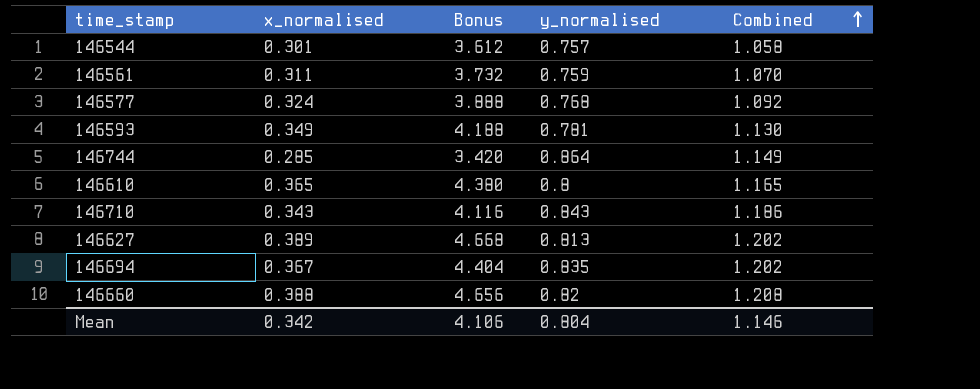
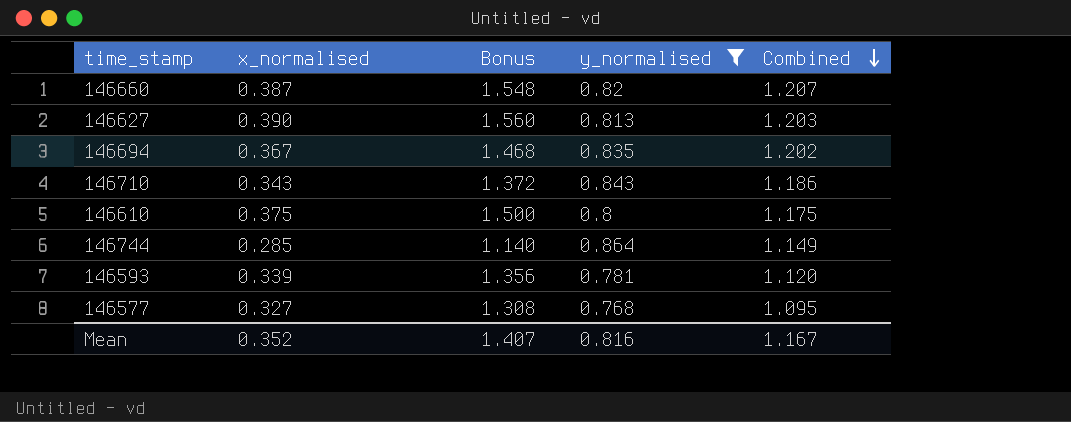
filter: none -> y_normalised >= 0.768
row order: Combined ascending -> Combined descending
column Bonus | formula: [x_normalised] * 12 -> [x_normalised] * 4
146660 | x_normalised: 0.388 -> 0.387
146660 | Combined: 1.208 -> 1.207
146627 | x_normalised: 0.389 -> 0.390
146627 | Combined: 1.202 -> 1.203
146610 | x_normalised: 0.365 -> 0.375
146610 | Combined: 1.165 -> 1.175
146593 | x_normalised: 0.349 -> 0.339
146593 | Combined: 1.130 -> 1.120
146577 | x_normalised: 0.324 -> 0.327
146577 | Combined: 1.092 -> 1.095
Mean | x_normalised: 0.342 -> 0.352
Mean | Bonus: 4.106 -> 1.407
Mean | y_normalised: 0.804 -> 0.816
Mean | Combined: 1.146 -> 1.167

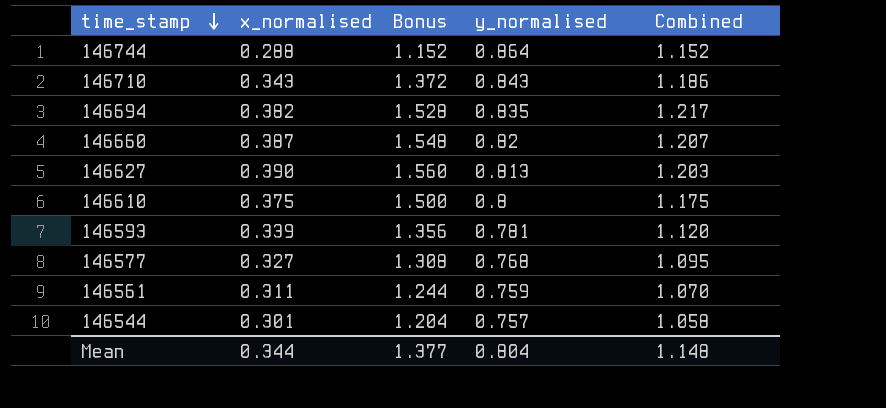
filter: y_normalised >= 0.768 -> none
row order: Combined descending -> time_stamp descending
146744 | x_normalised: 0.285 -> 0.288
146744 | Bonus: 1.140 -> 1.152
146744 | Combined: 1.149 -> 1.152
146694 | x_normalised: 0.367 -> 0.382
146694 | Bonus: 1.468 -> 1.528
146694 | Combined: 1.202 -> 1.217
Mean | x_normalised: 0.352 -> 0.344
Mean | Bonus: 1.407 -> 1.377
Mean | y_normalised: 0.816 -> 0.804
Mean | Combined: 1.167 -> 1.148

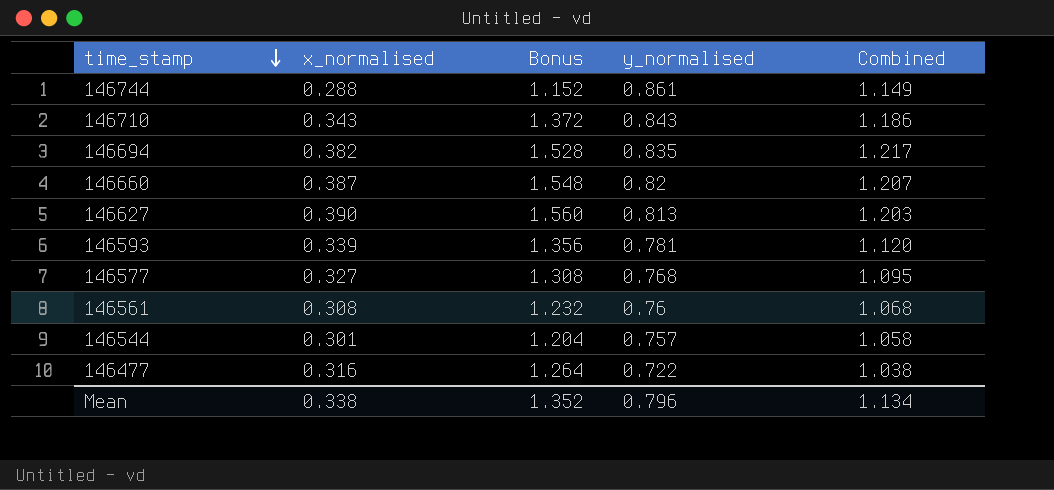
row 146610: 0.375 | 1.500 | 0.8 | 1.175 -> none
146744 | y_normalised: 0.864 -> 0.861
146744 | Combined: 1.152 -> 1.149
146561 | x_normalised: 0.311 -> 0.308
146561 | Bonus: 1.244 -> 1.232
146561 | y_normalised: 0.759 -> 0.76
146561 | Combined: 1.070 -> 1.068
row 146477: none -> 0.316 | 1.264 | 0.722 | 1.038
Mean | x_normalised: 0.344 -> 0.338
Mean | Bonus: 1.377 -> 1.352
Mean | y_normalised: 0.804 -> 0.796
Mean | Combined: 1.148 -> 1.134

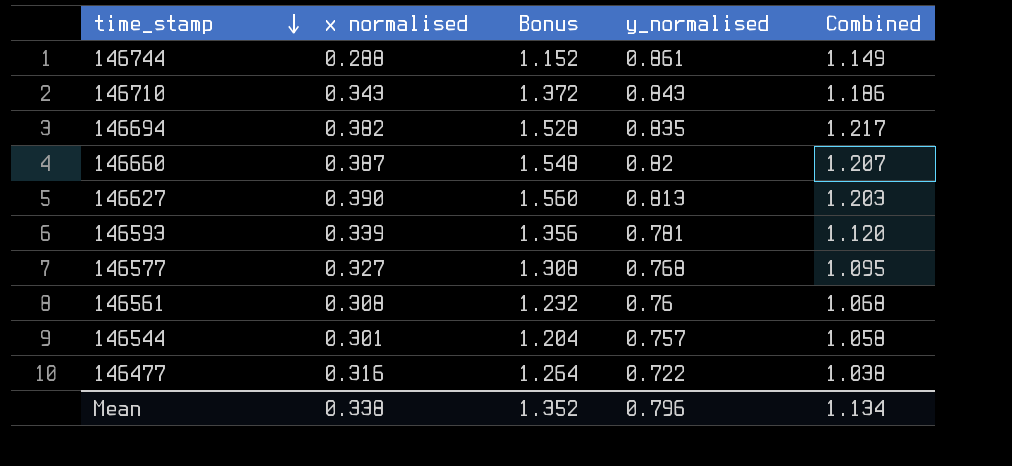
column name: x_normalised -> x normalised

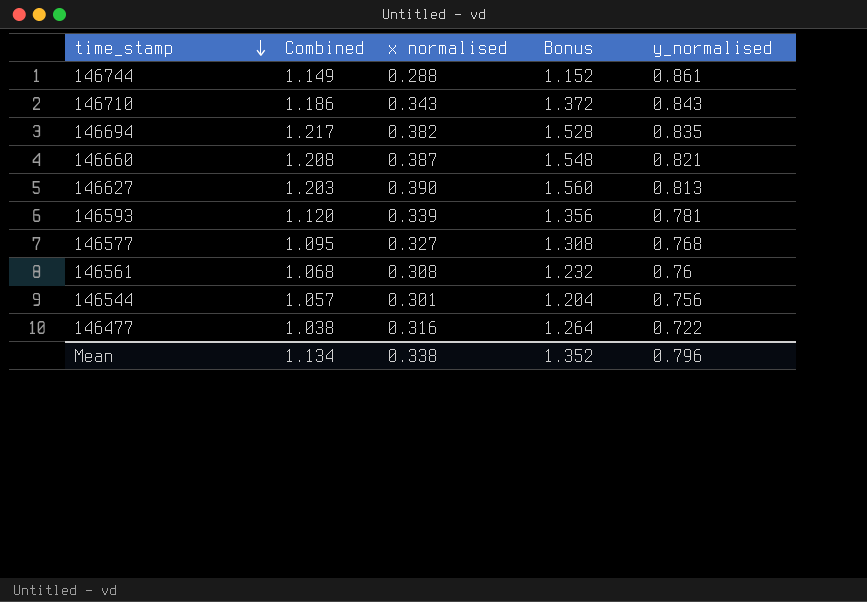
column Combined | position: 5 -> 2
146660 | Combined: 1.207 -> 1.208
146660 | y_normalised: 0.82 -> 0.821
146544 | Combined: 1.058 -> 1.057
146544 | y_normalised: 0.757 -> 0.756

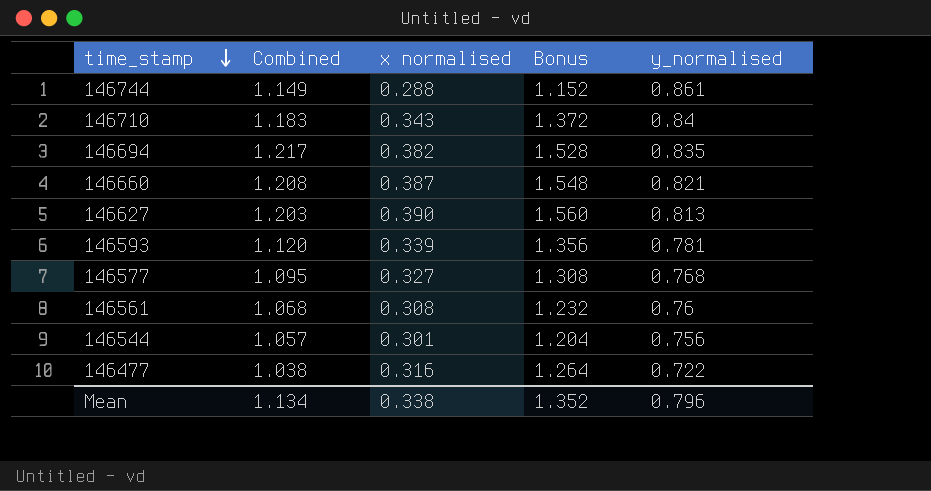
146710 | Combined: 1.186 -> 1.183
146710 | y_normalised: 0.843 -> 0.84

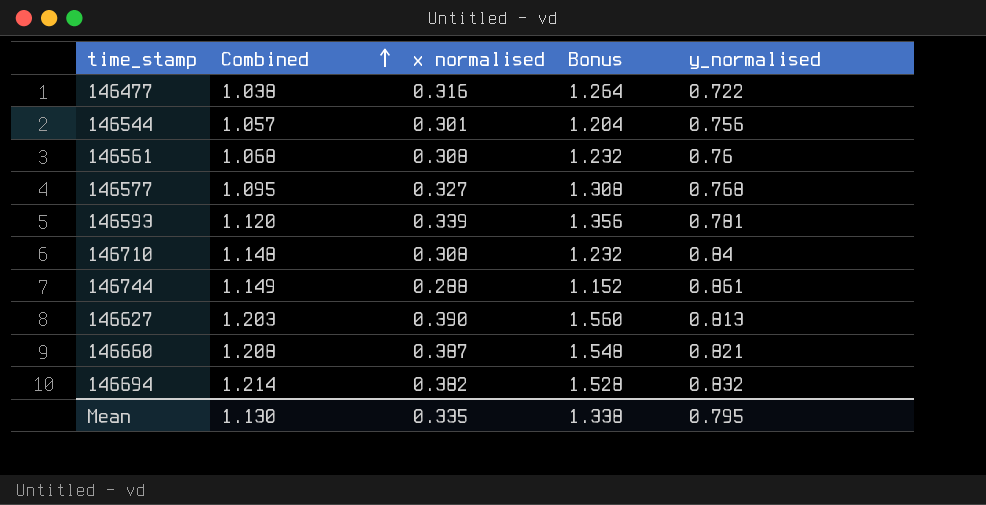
row order: time_stamp descending -> Combined ascending
146710 | Combined: 1.183 -> 1.148
146710 | x normalised: 0.343 -> 0.308
146710 | Bonus: 1.372 -> 1.232
146694 | Combined: 1.217 -> 1.214
146694 | y_normalised: 0.835 -> 0.832
Mean | Combined: 1.134 -> 1.130
Mean | x normalised: 0.338 -> 0.335
Mean | Bonus: 1.352 -> 1.338
Mean | y_normalised: 0.796 -> 0.795

